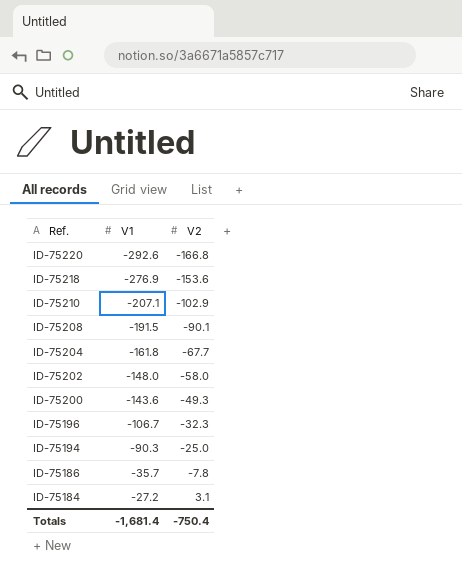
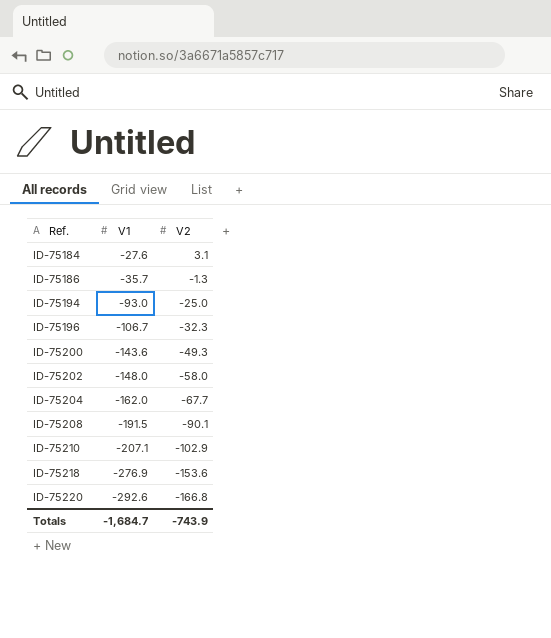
row order: Ref. descending -> Ref. ascending
ID-75184 | V1: -27.2 -> -27.6
ID-75186 | V2: -7.8 -> -1.3
ID-75194 | V1: -90.3 -> -93.0
ID-75204 | V1: -161.8 -> -162.0
Totals | V1: -1,681.4 -> -1,684.7
Totals | V2: -750.4 -> -743.9

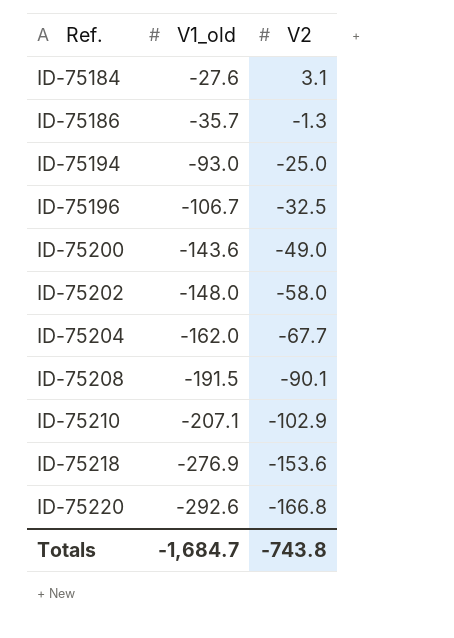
column name: V1 -> V1_old
ID-75196 | V2: -32.3 -> -32.5
ID-75200 | V2: -49.3 -> -49.0
Totals | V2: -743.9 -> -743.8

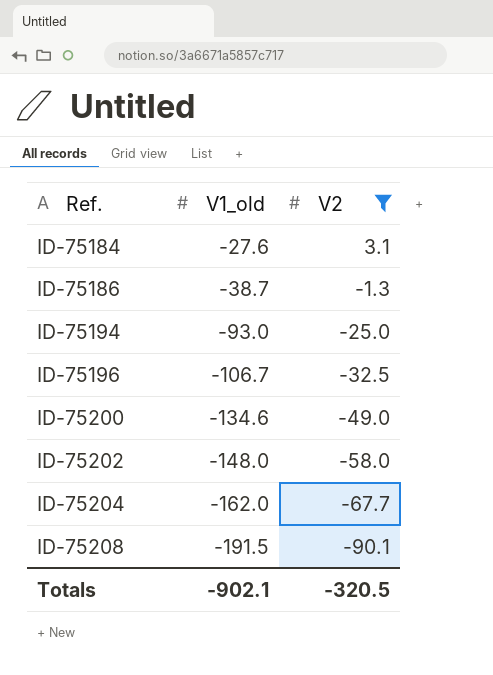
filter: none -> V2 >= -90.1
ID-75186 | V1_old: -35.7 -> -38.7
ID-75200 | V1_old: -143.6 -> -134.6
Totals | V1_old: -1,684.7 -> -902.1
Totals | V2: -743.8 -> -320.5

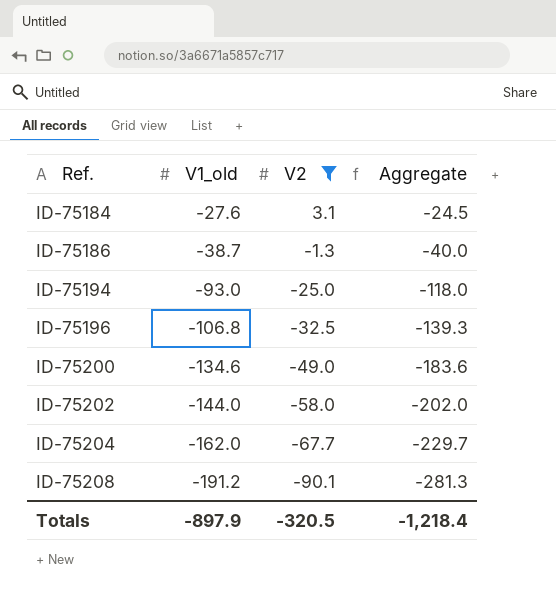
column Aggregate | formula: none -> [V1_old] + [V2]
ID-75196 | V1_old: -106.7 -> -106.8
ID-75202 | V1_old: -148.0 -> -144.0
ID-75208 | V1_old: -191.5 -> -191.2
Totals | V1_old: -902.1 -> -897.9

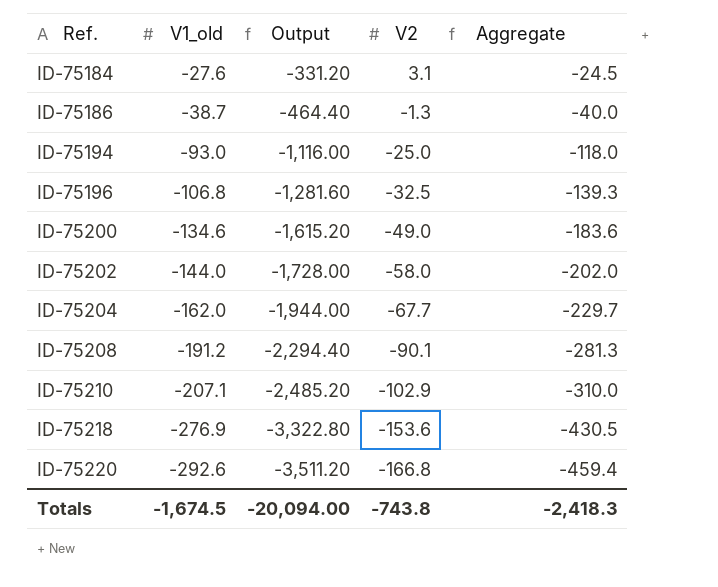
filter: V2 >= -90.1 -> none
column Output | formula: none -> [V1_old] * 12
Totals | V1_old: -897.9 -> -1,674.5
Totals | V2: -320.5 -> -743.8
Totals | Aggregate: -1,218.4 -> -2,418.3

